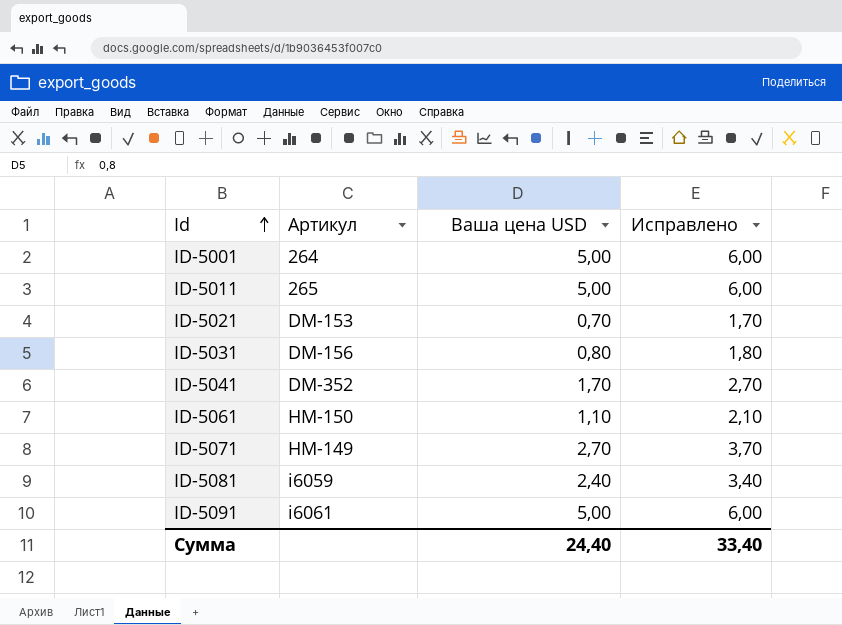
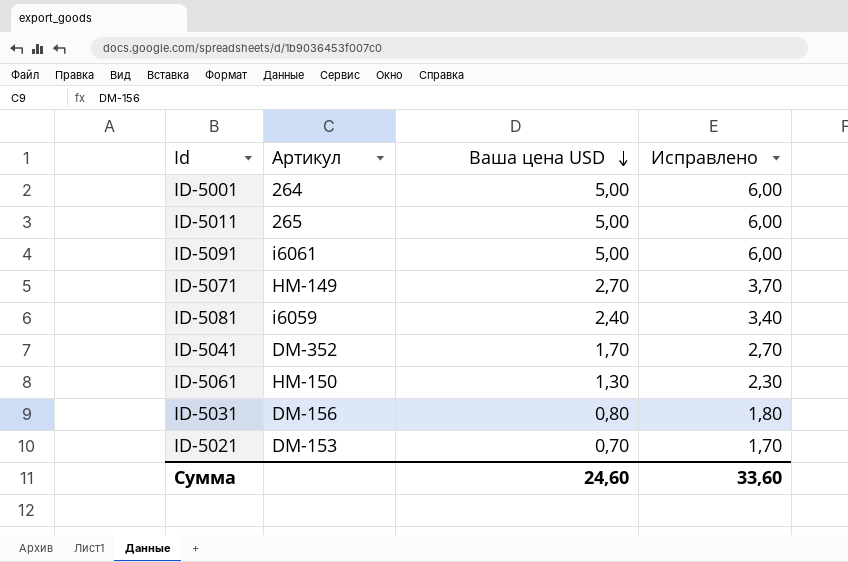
row order: Id ascending -> Ваша цена USD descending
ID-5061 | Ваша цена USD: 1,10 -> 1,30
ID-5061 | Исправлено: 2,10 -> 2,30
Сумма | Ваша цена USD: 24,40 -> 24,60
Сумма | Исправлено: 33,40 -> 33,60

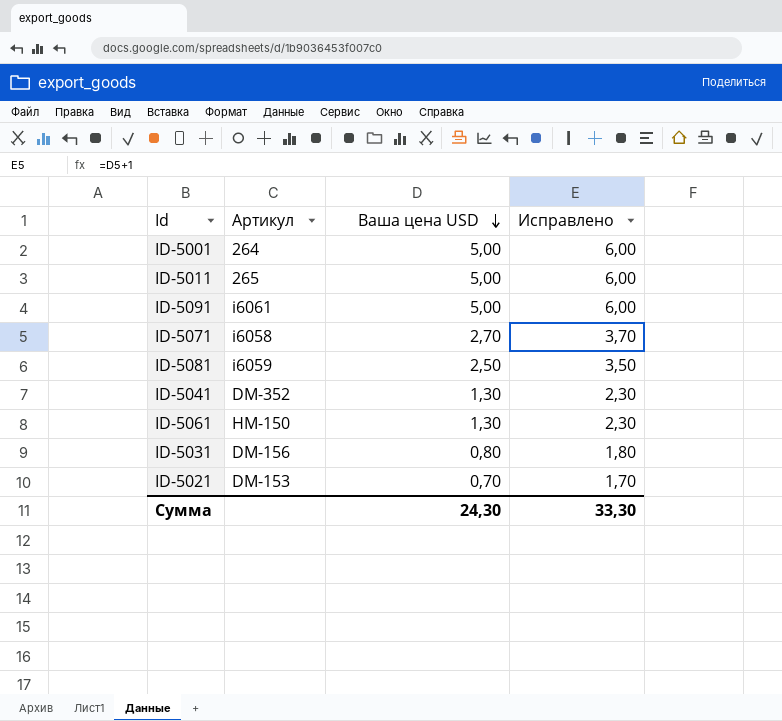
ID-5071 | Артикул: НМ-149 -> i6058
ID-5081 | Ваша цена USD: 2,40 -> 2,50
ID-5081 | Исправлено: 3,40 -> 3,50
ID-5041 | Ваша цена USD: 1,70 -> 1,30
ID-5041 | Исправлено: 2,70 -> 2,30
Сумма | Ваша цена USD: 24,60 -> 24,30
Сумма | Исправлено: 33,60 -> 33,30

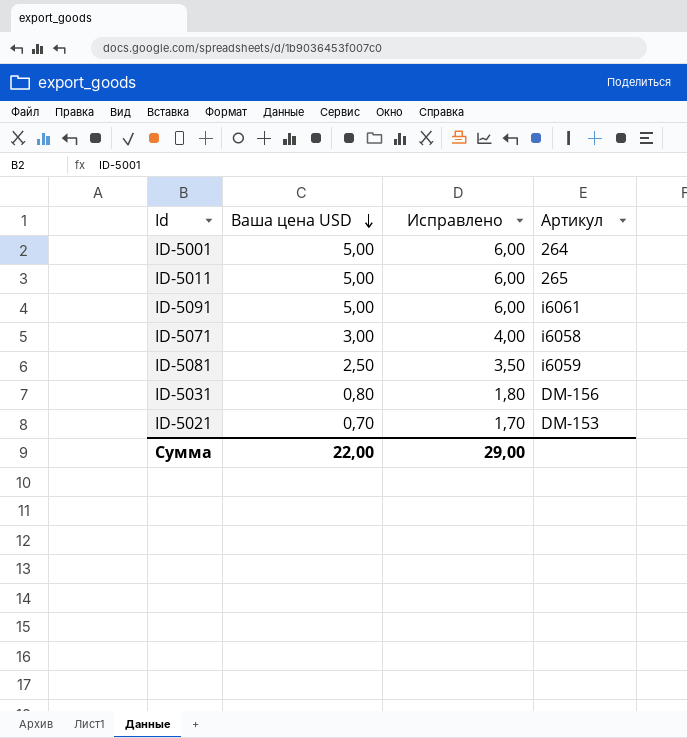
column Артикул | position: 2 -> 4
row ID-5041: DM-352 | 1,30 | 2,30 -> none
row ID-5061: НМ-150 | 1,30 | 2,30 -> none
ID-5071 | Ваша цена USD: 2,70 -> 3,00
ID-5071 | Исправлено: 3,70 -> 4,00
Сумма | Ваша цена USD: 24,30 -> 22,00
Сумма | Исправлено: 33,30 -> 29,00

